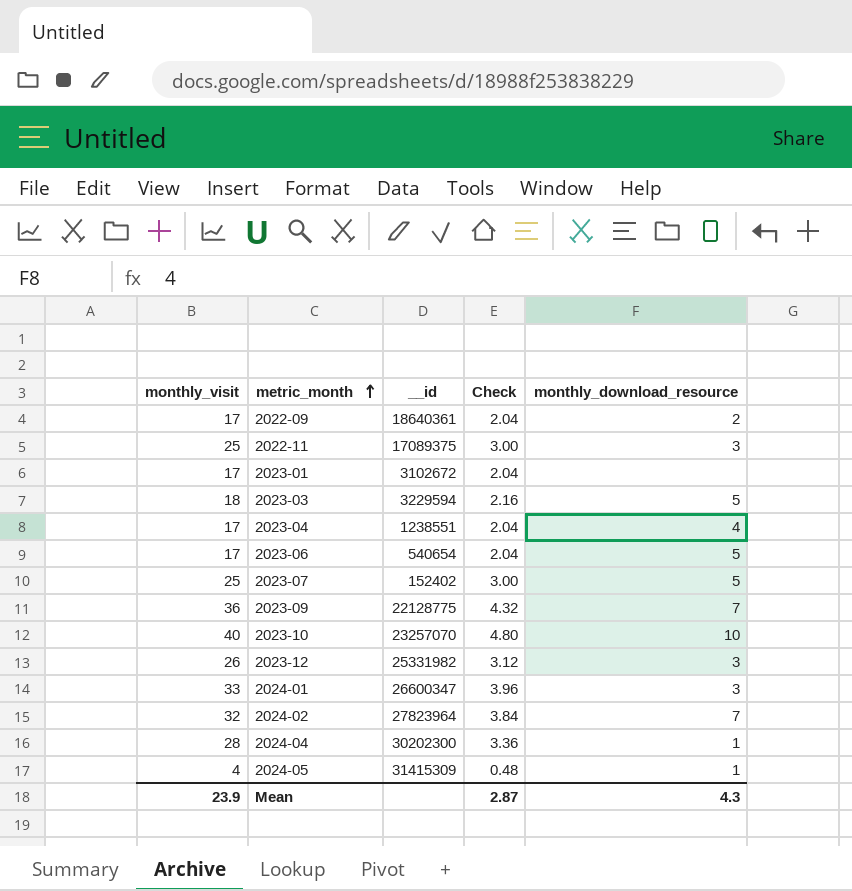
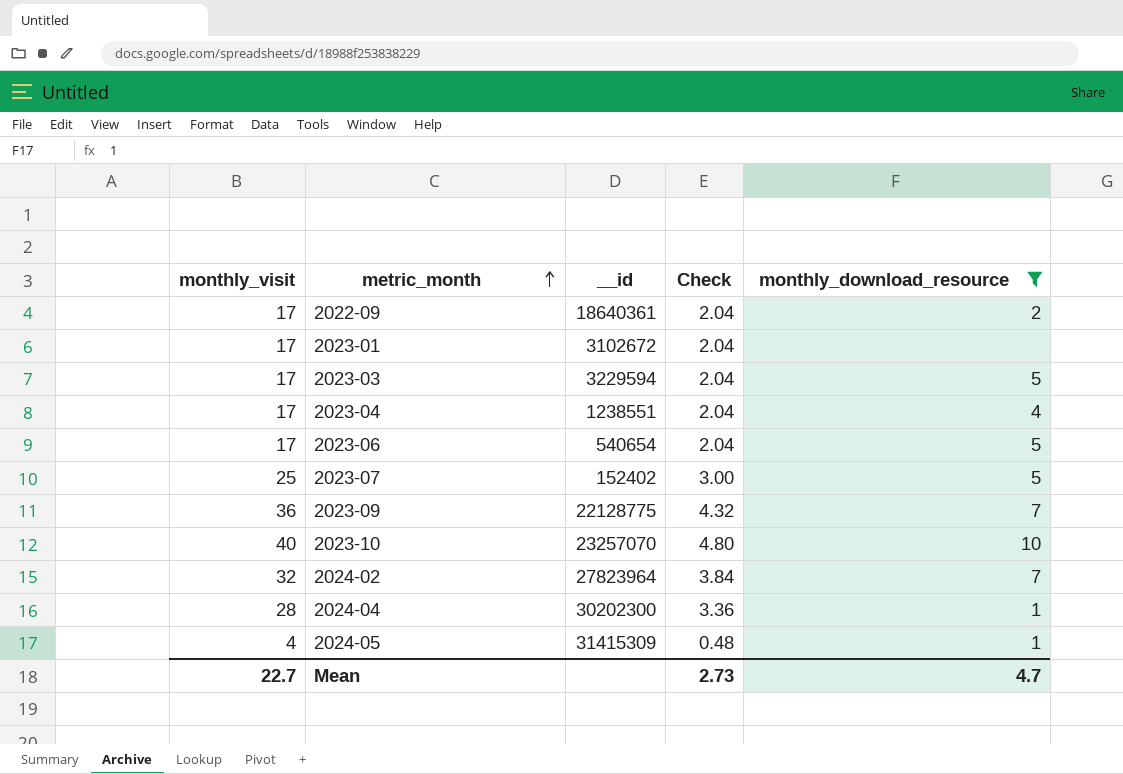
filter: none -> monthly_download_resource != 3
2023-03 | monthly_visit: 18 -> 17
2023-03 | Check: 2.16 -> 2.04
Mean | monthly_visit: 23.9 -> 22.7
Mean | Check: 2.87 -> 2.73
Mean | monthly_download_resource: 4.3 -> 4.7

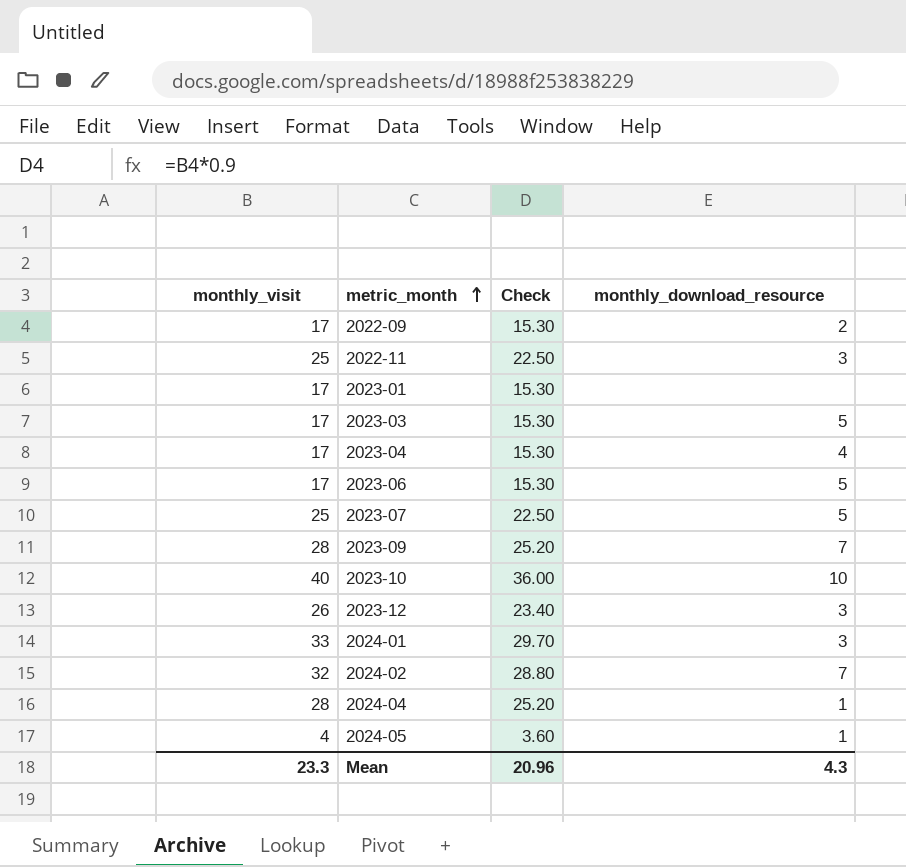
filter: monthly_download_resource != 3 -> none
column __id | position: 3 -> none
column Check | formula: [monthly_visit] * 0.12 -> [monthly_visit] * 0.9
2023-09 | monthly_visit: 36 -> 28
Mean | monthly_visit: 22.7 -> 23.3
Mean | Check: 2.73 -> 20.96
Mean | monthly_download_resource: 4.7 -> 4.3

